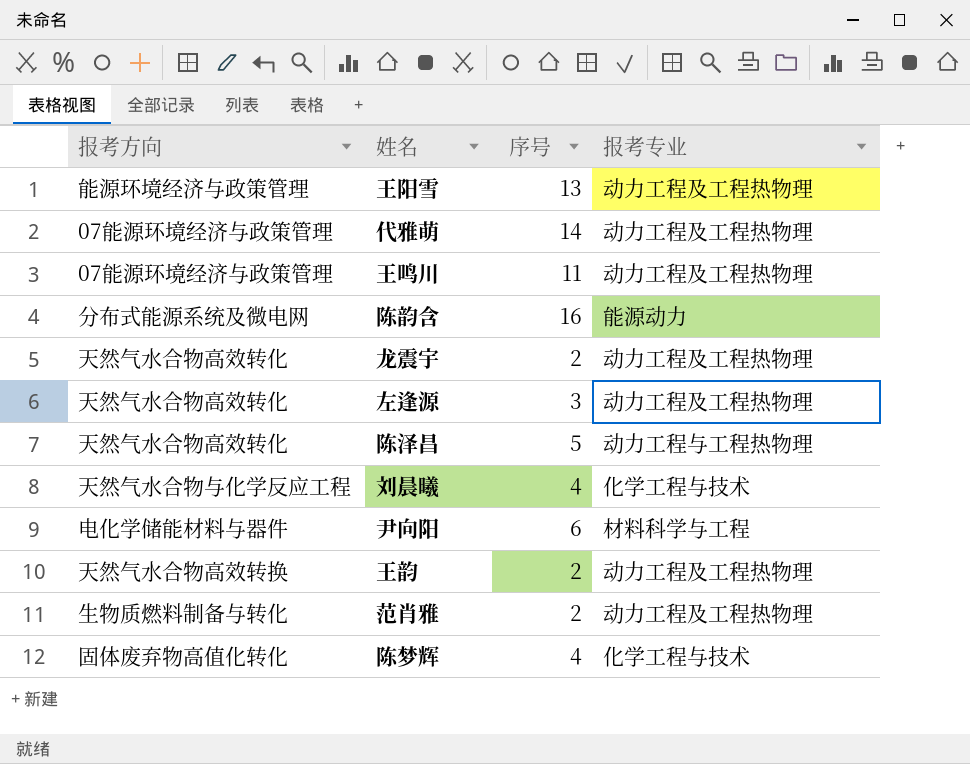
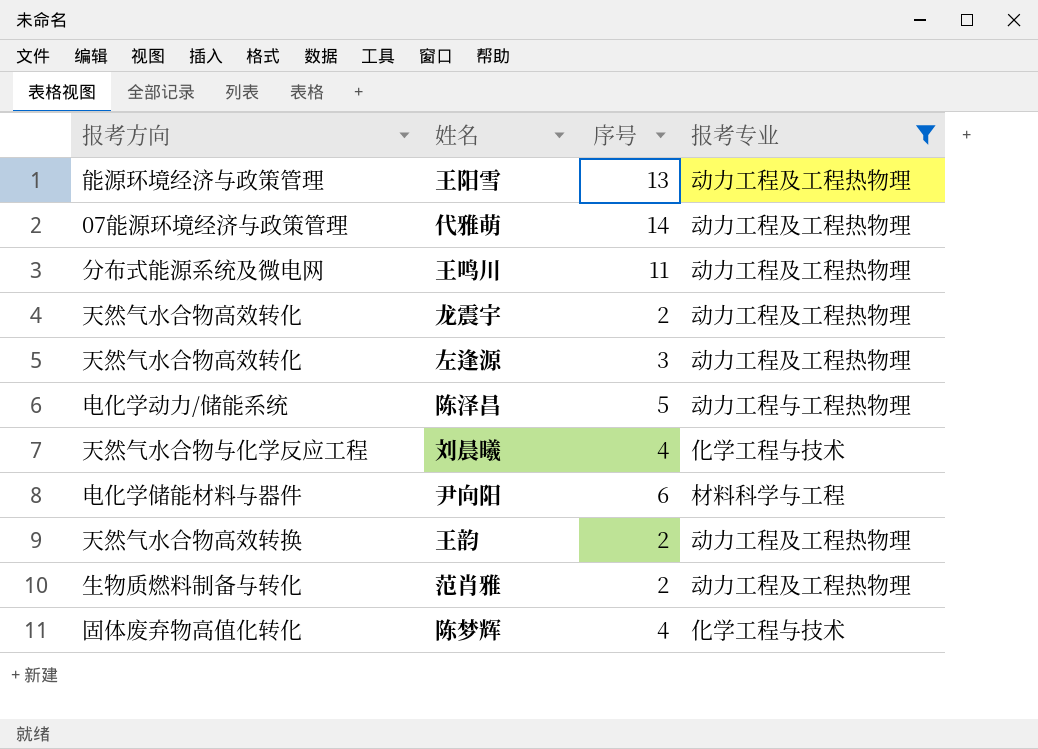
filter: none -> 报考专业 != 能源动力
王鸣川 | 报考方向: 07能源环境经济与政策管理 -> 分布式能源系统及微电网
陈泽昌 | 报考方向: 天然气水合物高效转化 -> 电化学动力/储能系统

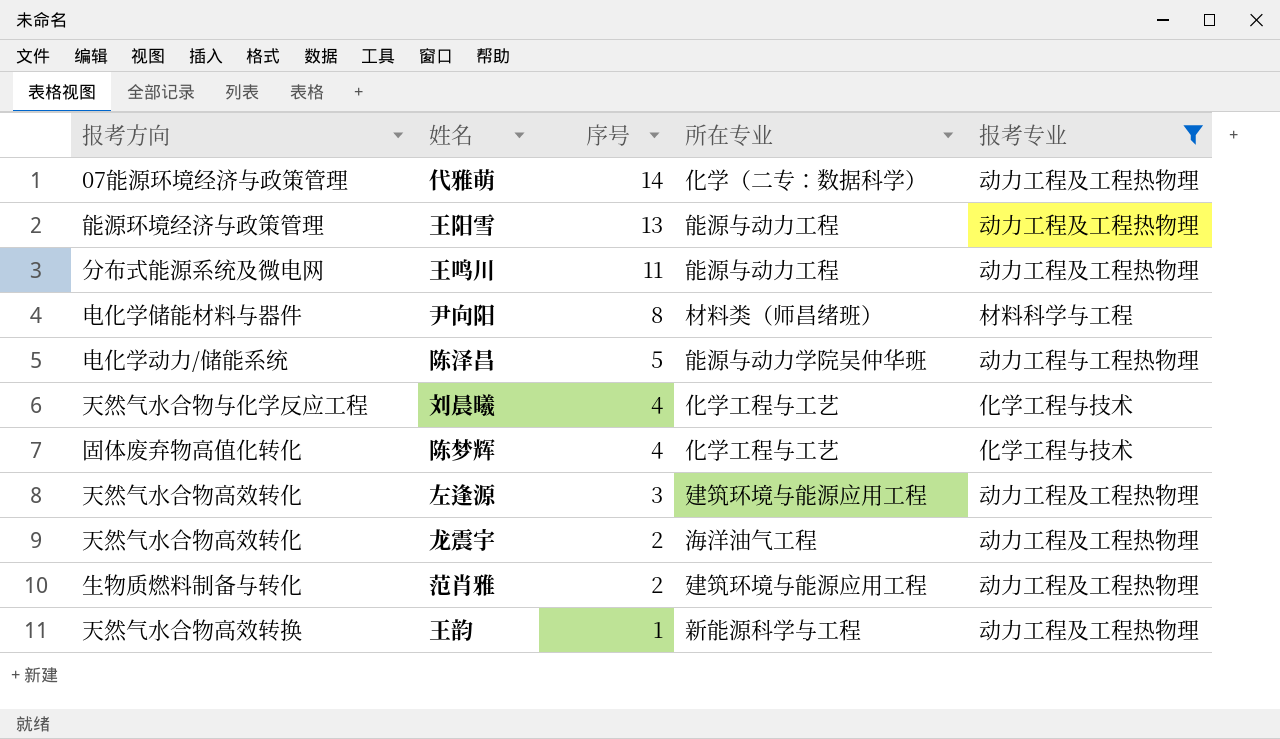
row order: none -> 序号 descending
column 所在专业 | position: none -> 4
尹向阳 | 序号: 6 -> 8
王韵 | 序号: 2 -> 1

